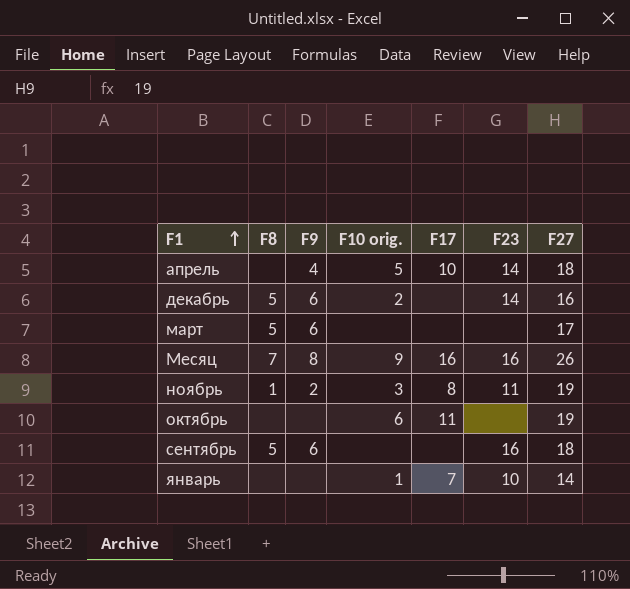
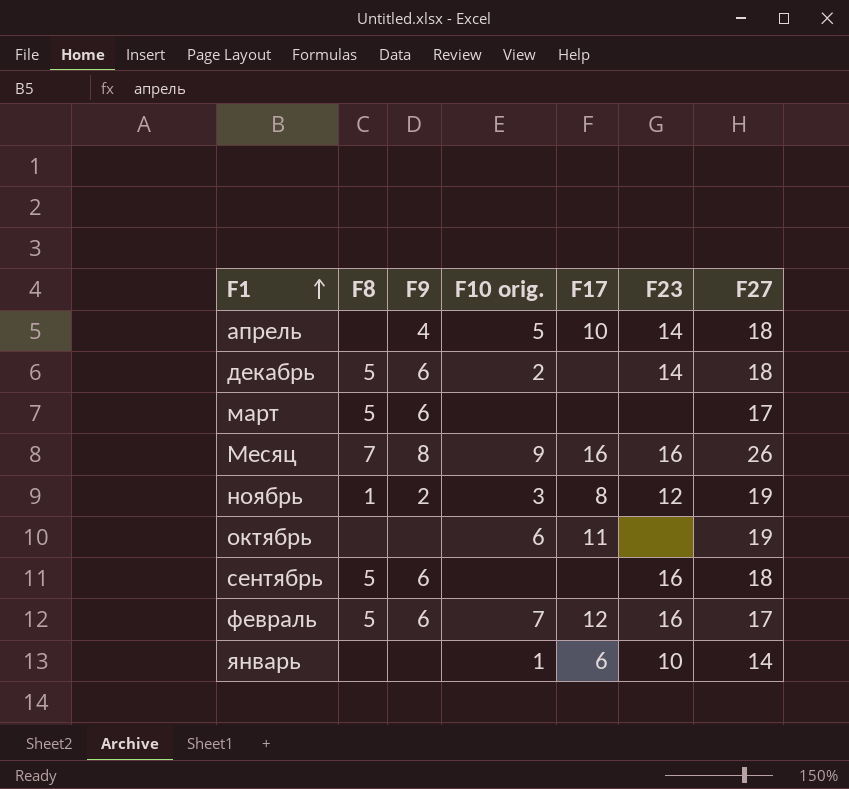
декабрь | F27: 16 -> 18
ноябрь | F23: 11 -> 12
row февраль: none -> 5 | 6 | 7 | 12 | 16 | 17
январь | F17: 7 -> 6

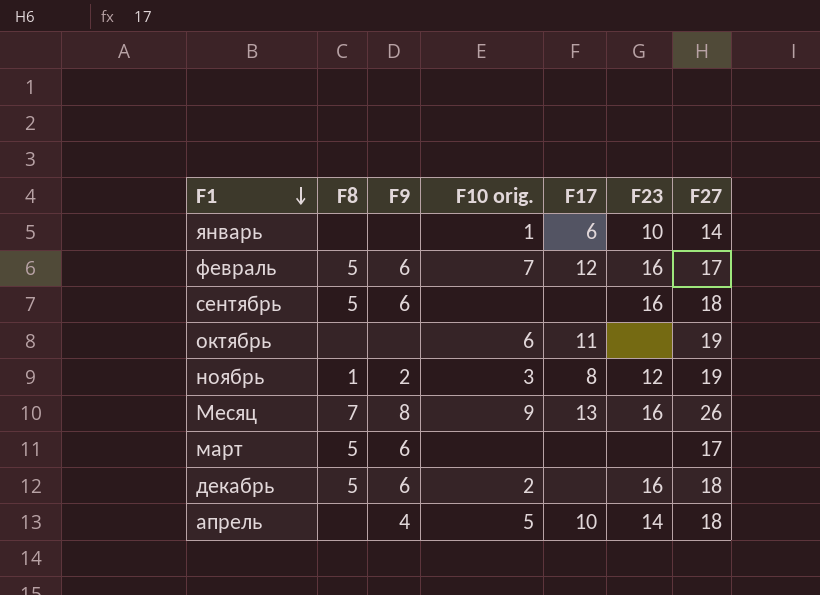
row order: F1 ascending -> F1 descending
Месяц | F17: 16 -> 13
декабрь | F23: 14 -> 16

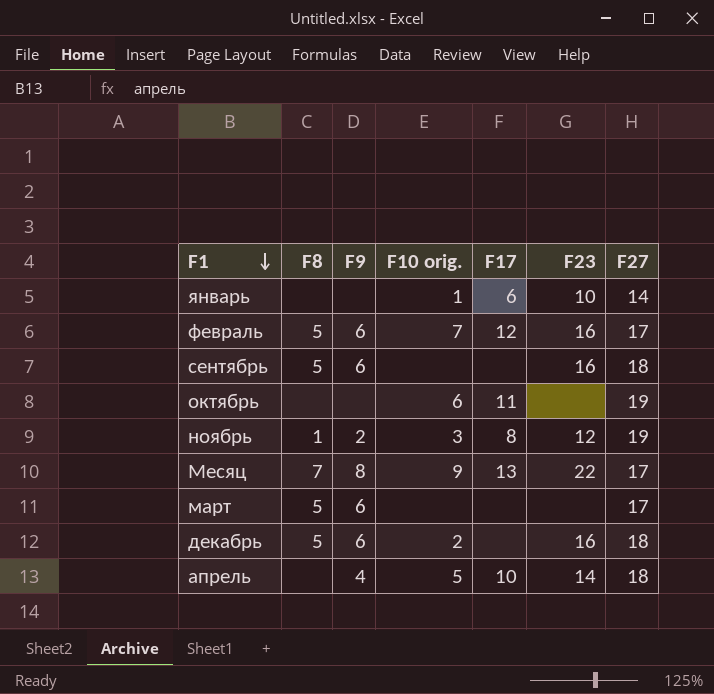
Месяц | F23: 16 -> 22
Месяц | F27: 26 -> 17

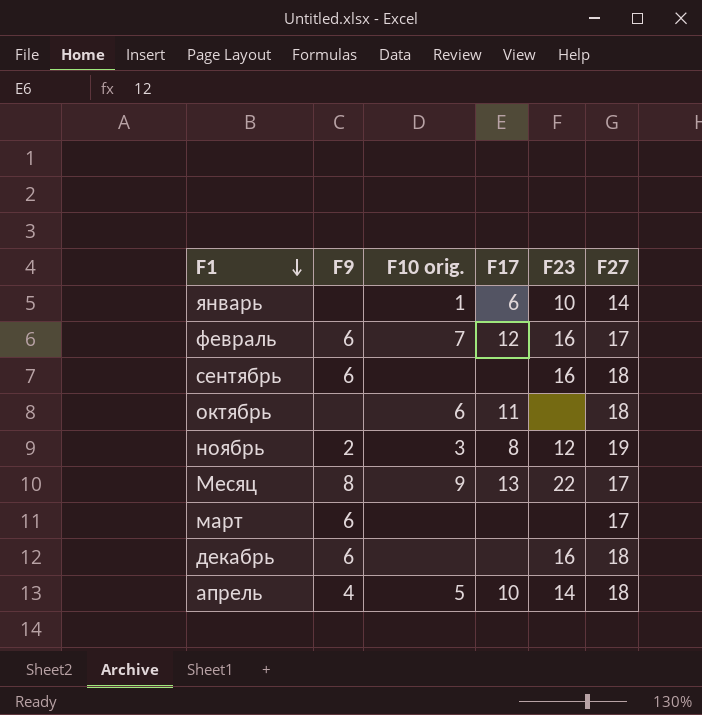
column F8 | position: 2 -> none
октябрь | F27: 19 -> 18
декабрь | F10 orig.: 2 -> none

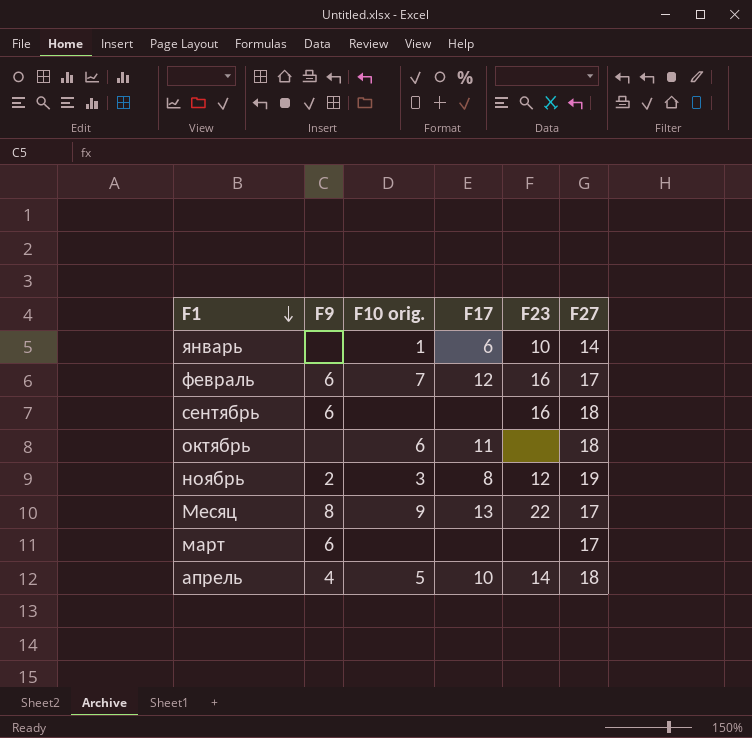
row декабрь: 6 | none | none | 16 | 18 -> none

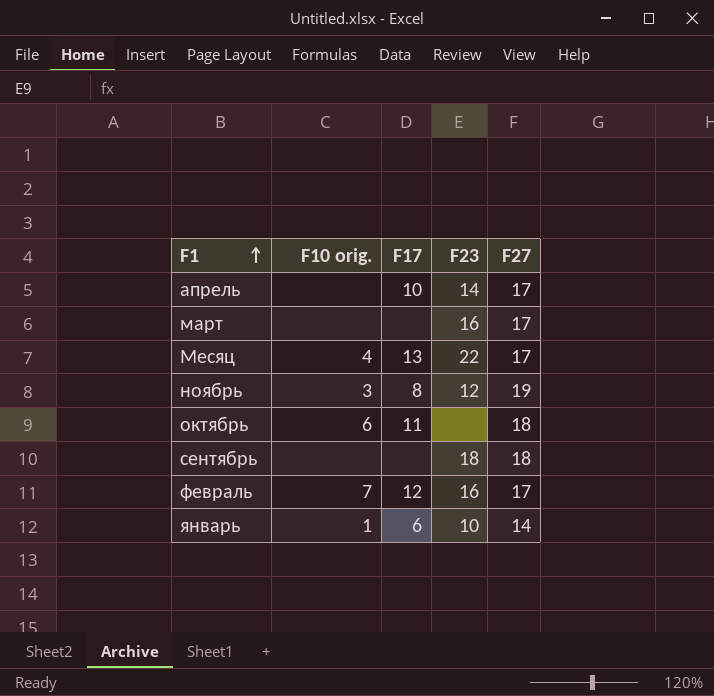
row order: F1 descending -> F1 ascending
column F9 | position: 2 -> none
апрель | F10 orig.: 5 -> none
апрель | F27: 18 -> 17
март | F23: none -> 16
Месяц | F10 orig.: 9 -> 4
сентябрь | F23: 16 -> 18

